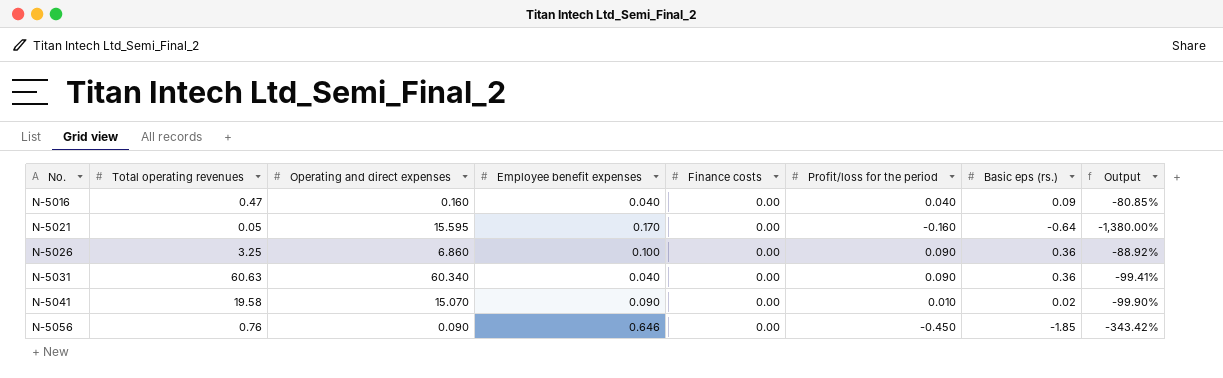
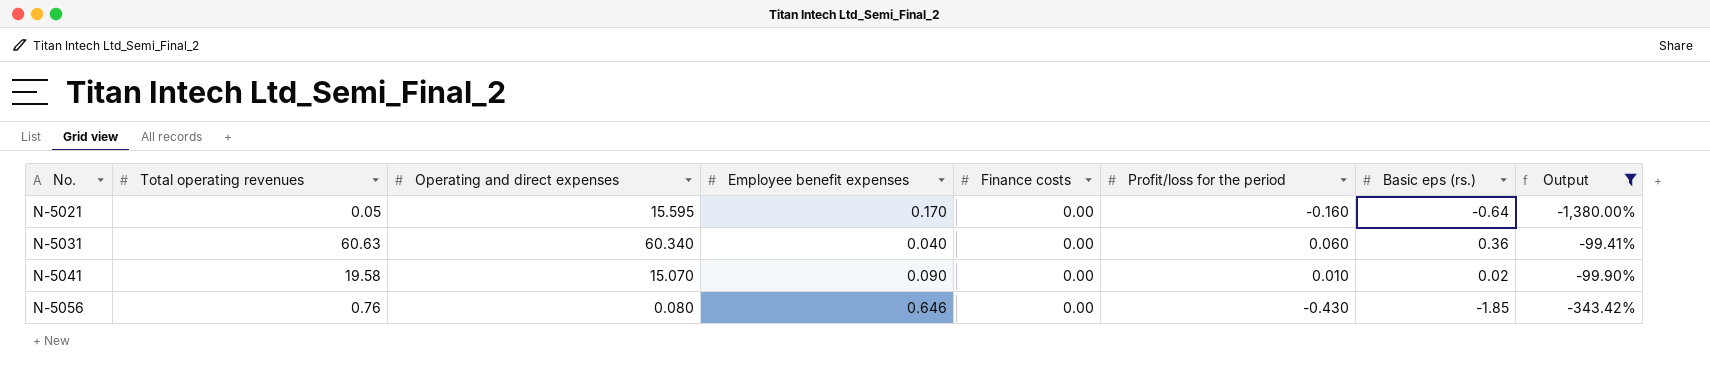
filter: none -> Output <= -99.41%
N-5031 | Profit/loss for the period: 0.090 -> 0.060
N-5056 | Operating and direct expenses: 0.090 -> 0.080
N-5056 | Profit/loss for the period: -0.450 -> -0.430

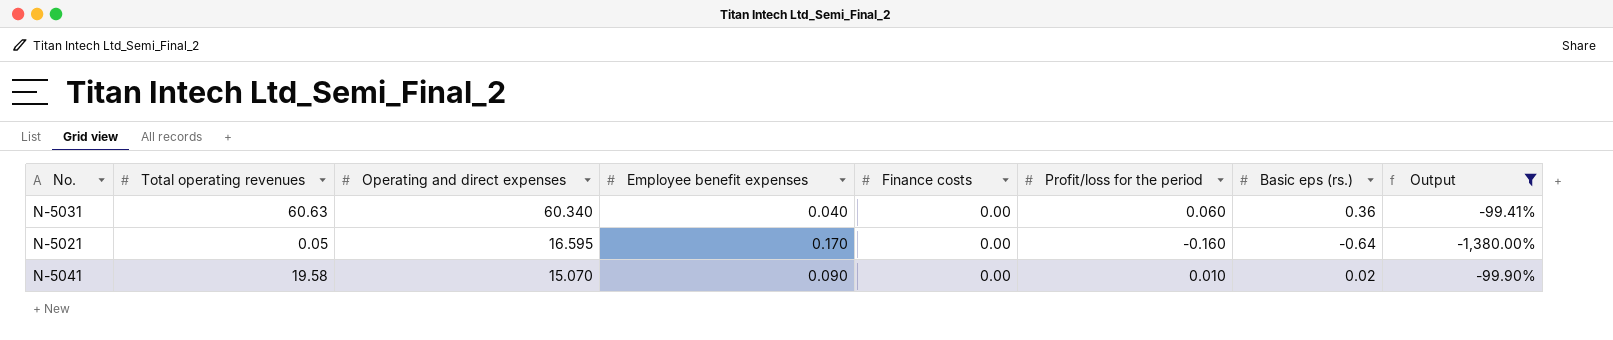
row order: No. ascending -> Operating and direct expenses descending
row N-5056: 0.76 | 0.080 | 0.646 | 0.00 | -0.430 | -1.85 | -343.42% -> none
N-5021 | Operating and direct expenses: 15.595 -> 16.595

